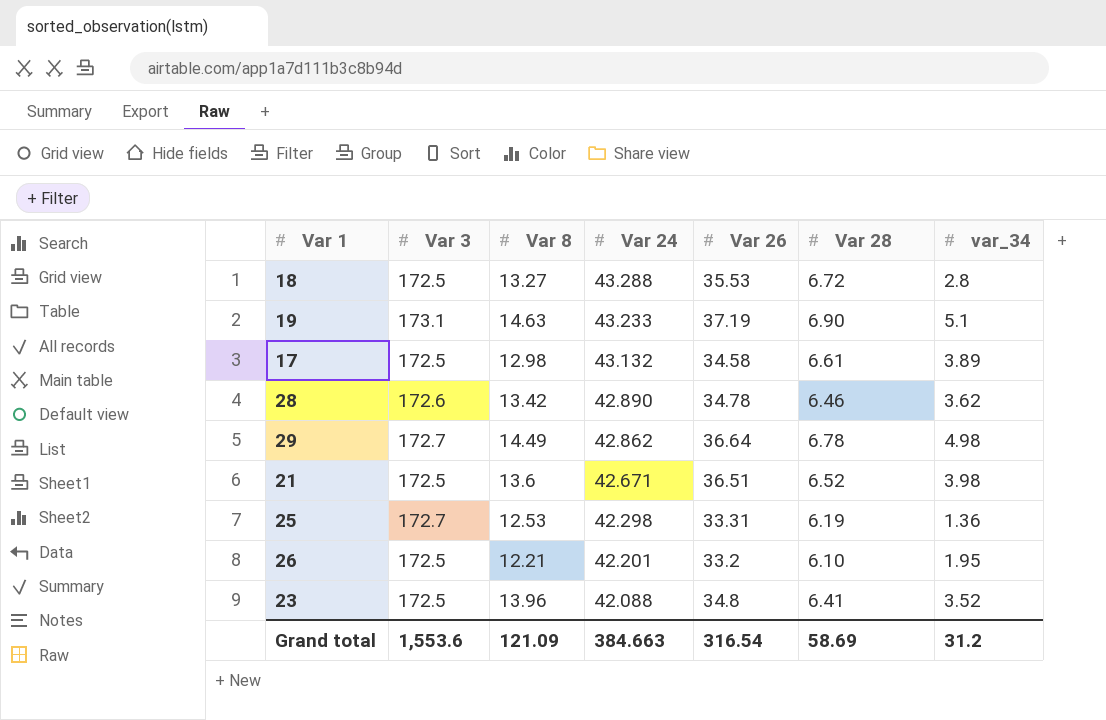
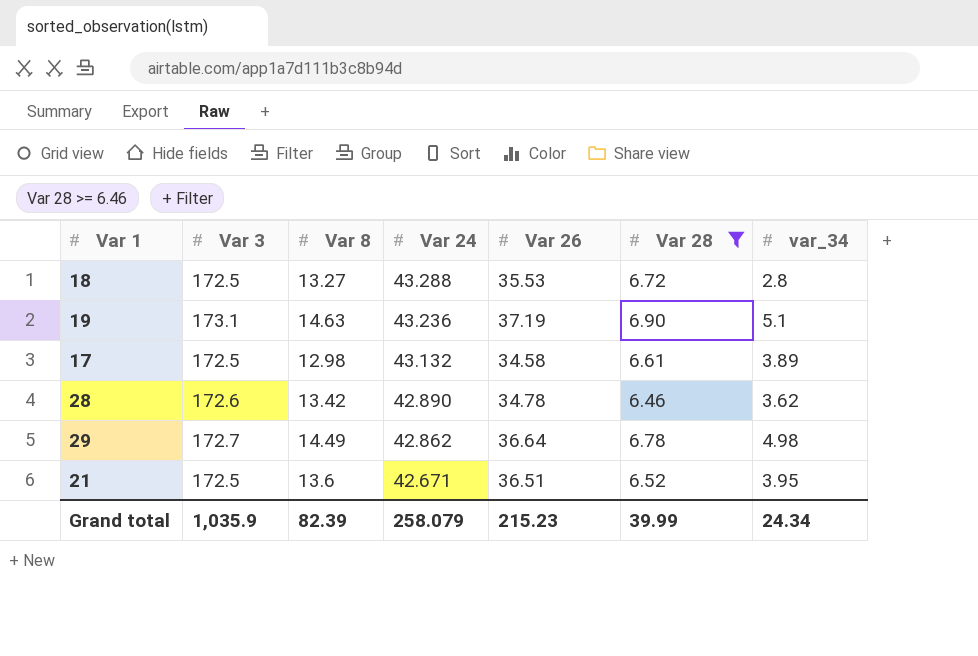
filter: none -> Var 28 >= 6.46
19 | Var 24: 43.233 -> 43.236
21 | var_34: 3.98 -> 3.95
Grand total | Var 3: 1,553.6 -> 1,035.9
Grand total | Var 8: 121.09 -> 82.39
Grand total | Var 24: 384.663 -> 258.079
Grand total | Var 26: 316.54 -> 215.23
Grand total | Var 28: 58.69 -> 39.99
Grand total | var_34: 31.2 -> 24.34

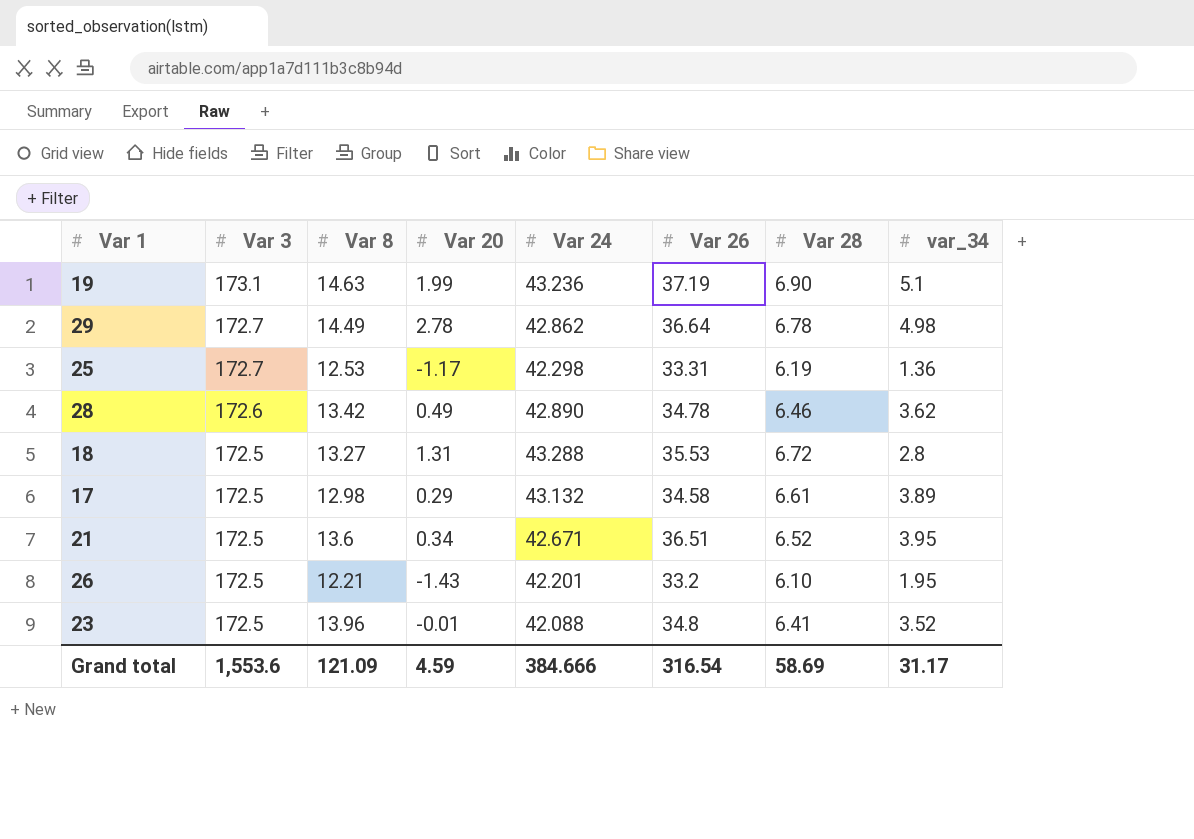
filter: Var 28 >= 6.46 -> none
row order: Var 24 descending -> Var 3 descending
column Var 20 | position: none -> 4
Grand total | Var 3: 1,035.9 -> 1,553.6
Grand total | Var 8: 82.39 -> 121.09
Grand total | Var 24: 258.079 -> 384.666
Grand total | Var 26: 215.23 -> 316.54
Grand total | Var 28: 39.99 -> 58.69
Grand total | var_34: 24.34 -> 31.17

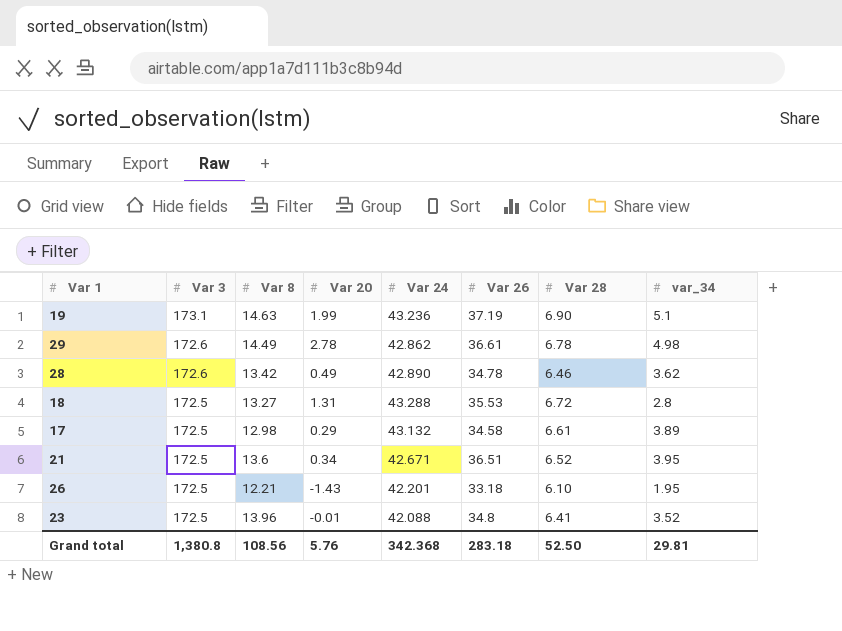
row 25: 172.7 | 12.53 | -1.17 | 42.298 | 33.31 | 6.19 | 1.36 -> none
29 | Var 3: 172.7 -> 172.6
29 | Var 26: 36.64 -> 36.61
26 | Var 26: 33.2 -> 33.18
Grand total | Var 3: 1,553.6 -> 1,380.8
Grand total | Var 8: 121.09 -> 108.56
Grand total | Var 20: 4.59 -> 5.76
Grand total | Var 24: 384.666 -> 342.368
Grand total | Var 26: 316.54 -> 283.18
Grand total | Var 28: 58.69 -> 52.50
Grand total | var_34: 31.17 -> 29.81

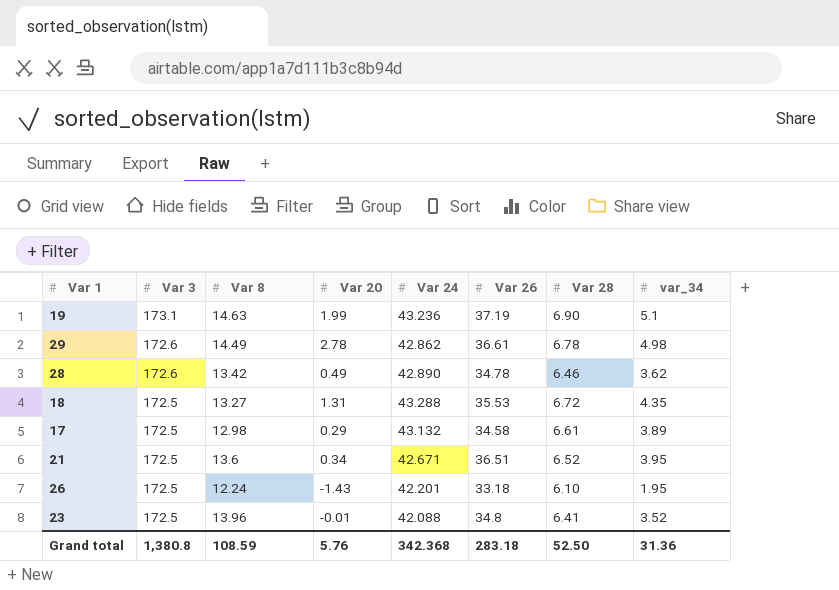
18 | var_34: 2.8 -> 4.35
26 | Var 8: 12.21 -> 12.24
Grand total | Var 8: 108.56 -> 108.59
Grand total | var_34: 29.81 -> 31.36

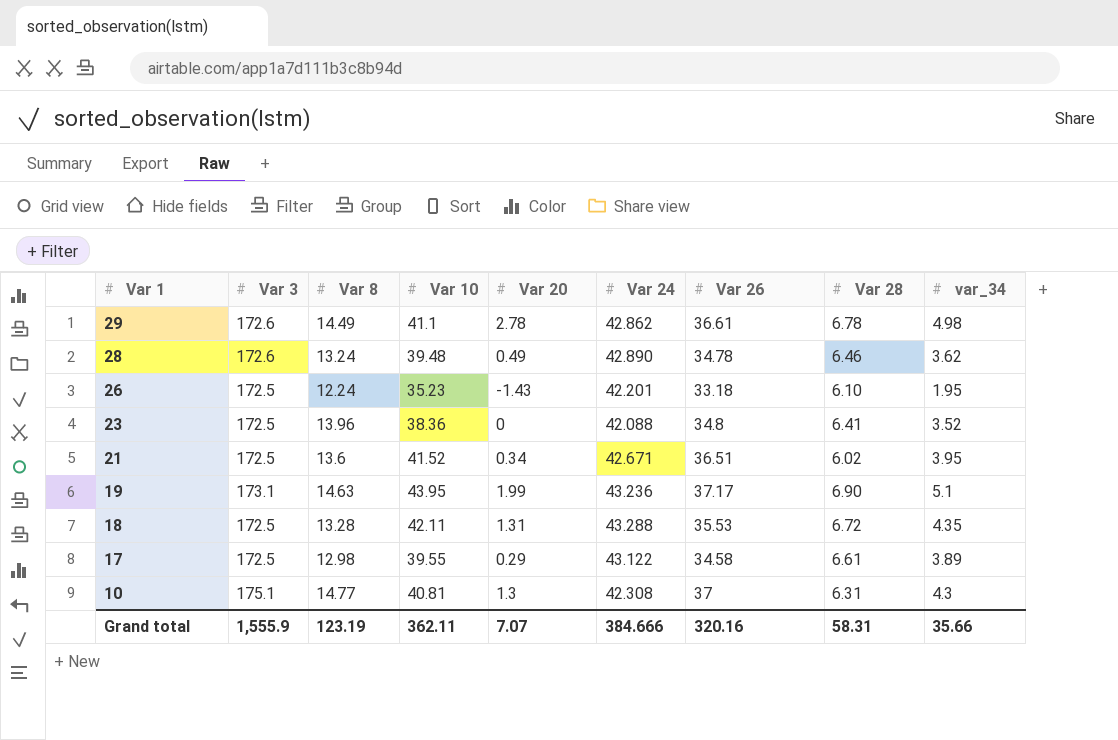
row order: Var 3 descending -> Var 1 descending
column Var 10 | position: none -> 4
28 | Var 8: 13.42 -> 13.24
23 | Var 20: -0.01 -> 0
21 | Var 28: 6.52 -> 6.02
19 | Var 26: 37.19 -> 37.17
18 | Var 8: 13.27 -> 13.28
17 | Var 24: 43.132 -> 43.122
row 10: none -> 175.1 | 14.77 | 40.81 | 1.3 | 42.308 | 37 | 6.31 | 4.3
Grand total | Var 3: 1,380.8 -> 1,555.9
Grand total | Var 8: 108.59 -> 123.19
Grand total | Var 20: 5.76 -> 7.07
Grand total | Var 24: 342.368 -> 384.666
Grand total | Var 26: 283.18 -> 320.16
Grand total | Var 28: 52.50 -> 58.31
Grand total | var_34: 31.36 -> 35.66

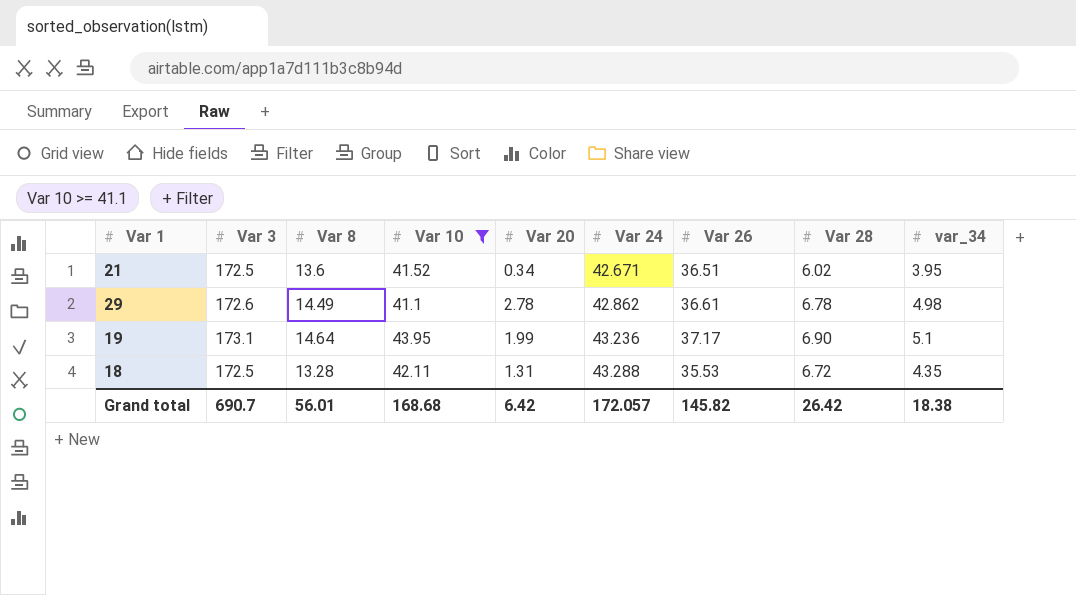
filter: none -> Var 10 >= 41.1
row order: Var 1 descending -> Var 24 ascending
19 | Var 8: 14.63 -> 14.64
Grand total | Var 3: 1,555.9 -> 690.7
Grand total | Var 8: 123.19 -> 56.01
Grand total | Var 10: 362.11 -> 168.68
Grand total | Var 20: 7.07 -> 6.42
Grand total | Var 24: 384.666 -> 172.057
Grand total | Var 26: 320.16 -> 145.82
Grand total | Var 28: 58.31 -> 26.42
Grand total | var_34: 35.66 -> 18.38

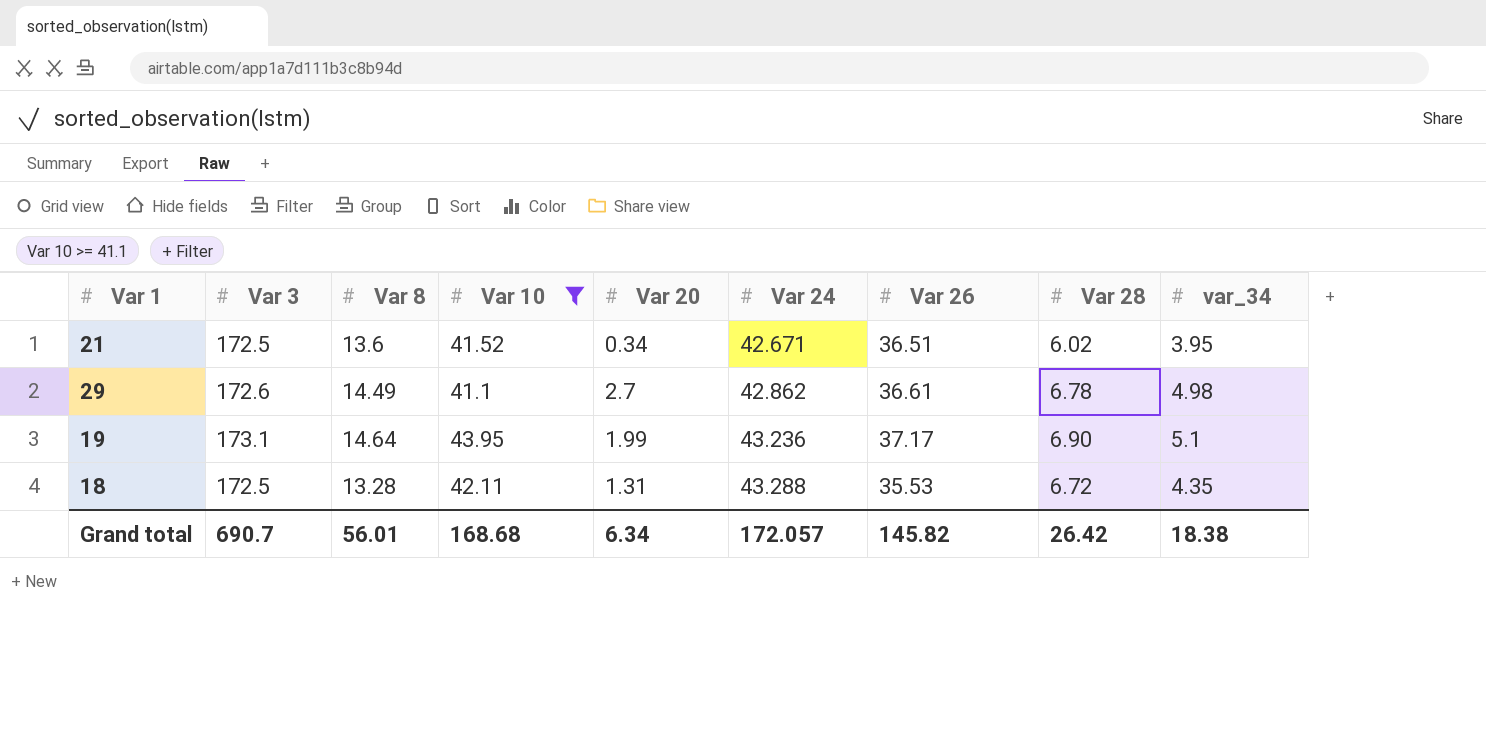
29 | Var 20: 2.78 -> 2.7
Grand total | Var 20: 6.42 -> 6.34

